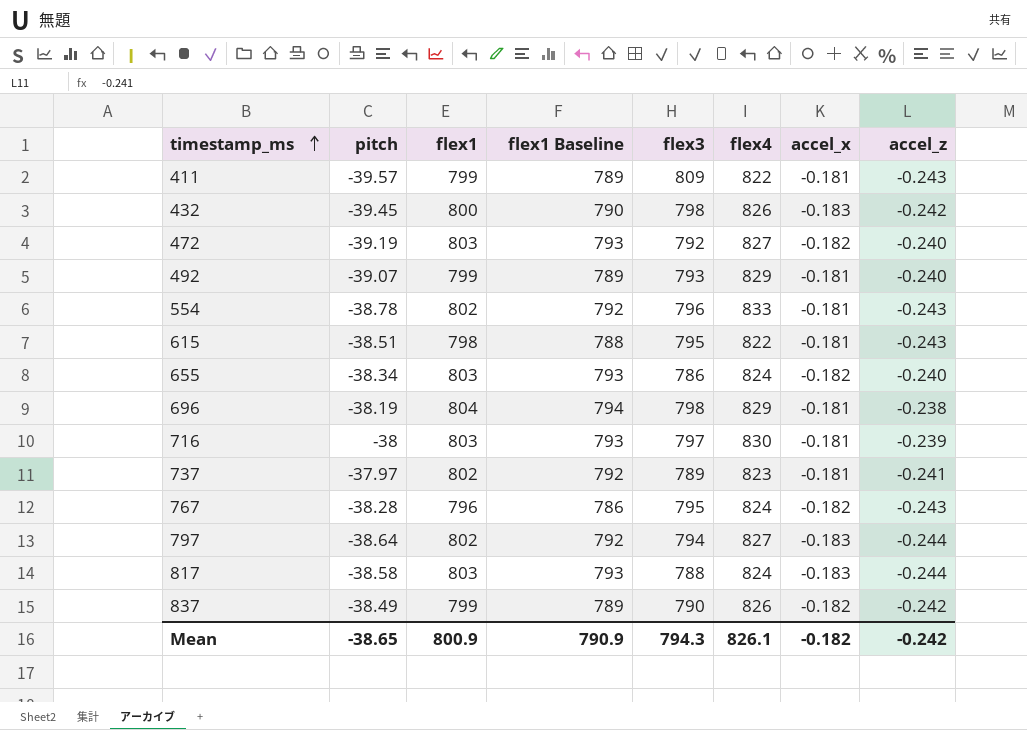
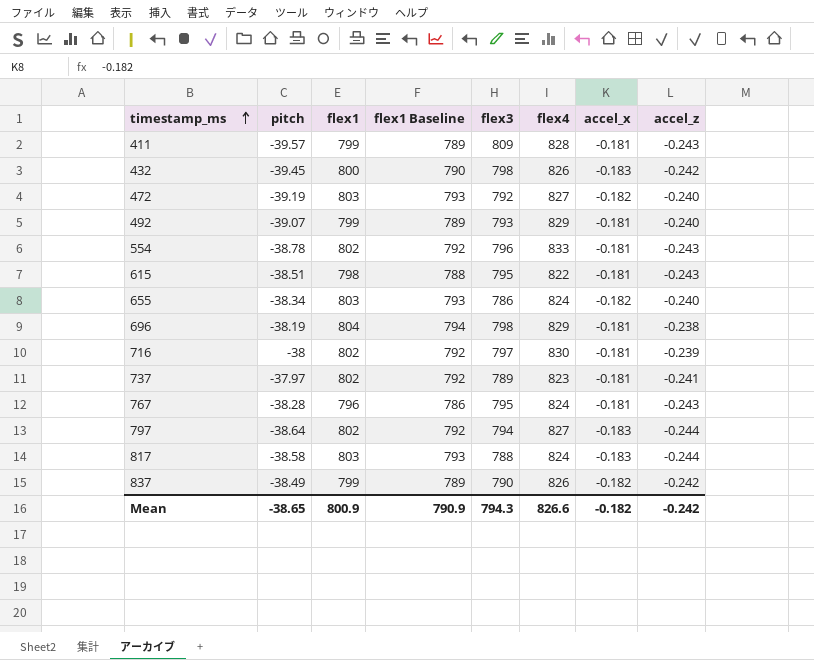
411 | flex4: 822 -> 828
716 | flex1: 803 -> 802
716 | flex1 Baseline: 793 -> 792
767 | accel_x: -0.182 -> -0.181
Mean | flex4: 826.1 -> 826.6

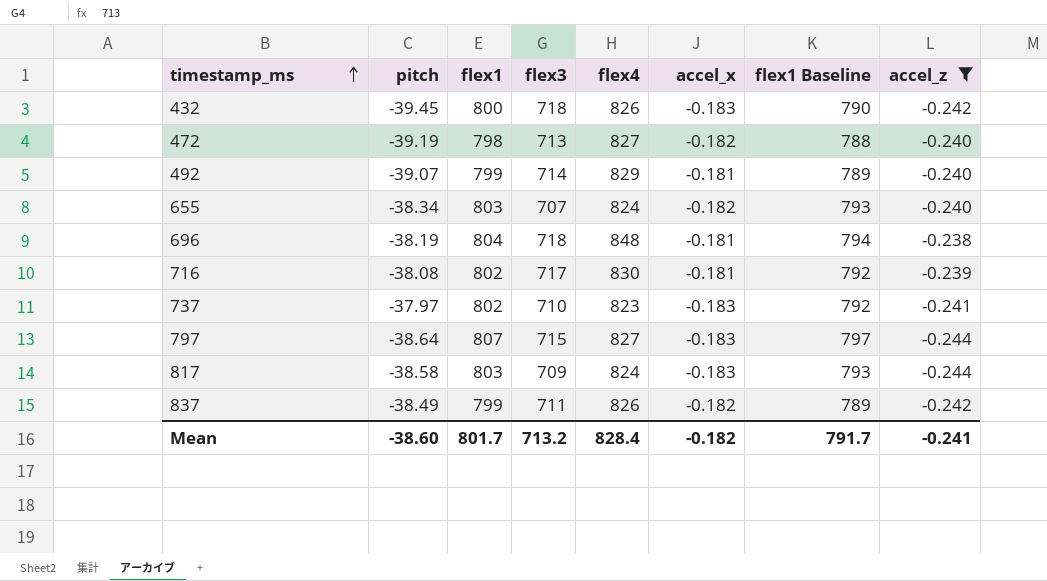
filter: none -> accel_z != -0.243
column flex1 Baseline | position: 4 -> 7
432 | flex3: 798 -> 718
472 | flex1: 803 -> 798
472 | flex3: 792 -> 713
472 | flex1 Baseline: 793 -> 788
492 | flex3: 793 -> 714
655 | flex3: 786 -> 707
696 | flex3: 798 -> 718
696 | flex4: 829 -> 848
716 | pitch: -38 -> -38.08
716 | flex3: 797 -> 717
737 | flex3: 789 -> 710
737 | accel_x: -0.181 -> -0.183
797 | flex1: 802 -> 807
797 | flex3: 794 -> 715
797 | flex1 Baseline: 792 -> 797
817 | flex3: 788 -> 709
837 | flex3: 790 -> 711
Mean | pitch: -38.65 -> -38.60
Mean | flex1: 800.9 -> 801.7
Mean | flex3: 794.3 -> 713.2
Mean | flex4: 826.6 -> 828.4
Mean | flex1 Baseline: 790.9 -> 791.7
Mean | accel_z: -0.242 -> -0.241

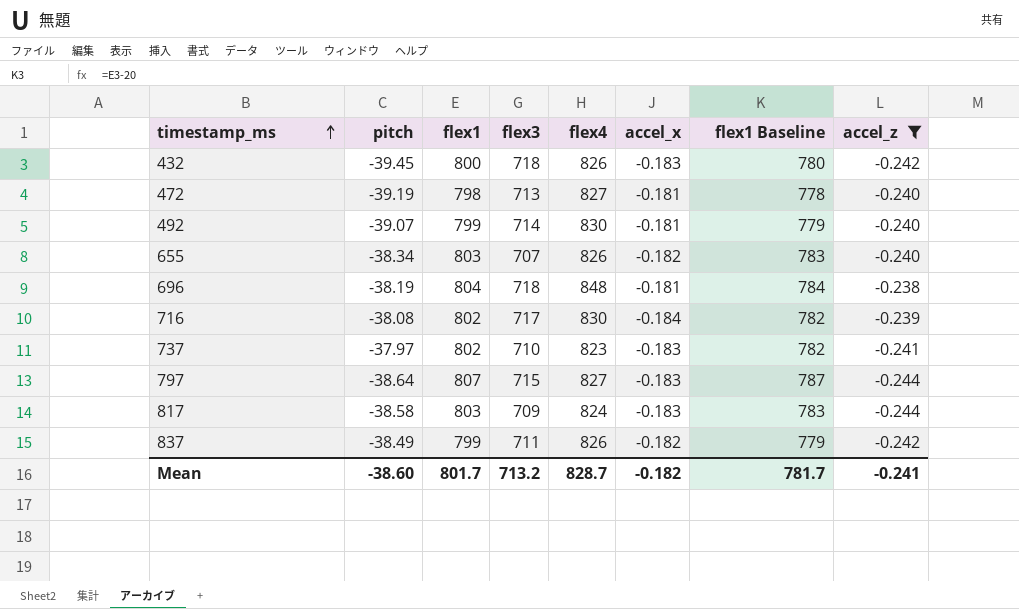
column flex1 Baseline | formula: [flex1] - 10 -> [flex1] - 20
472 | accel_x: -0.182 -> -0.181
492 | flex4: 829 -> 830
655 | flex4: 824 -> 826
716 | accel_x: -0.181 -> -0.184
Mean | flex4: 828.4 -> 828.7
Mean | flex1 Baseline: 791.7 -> 781.7

